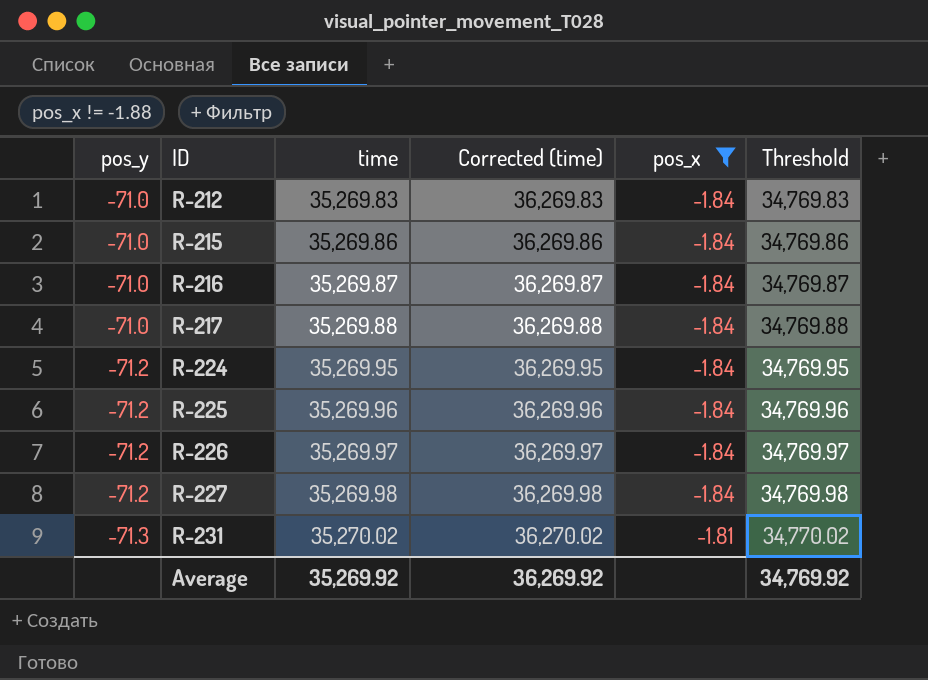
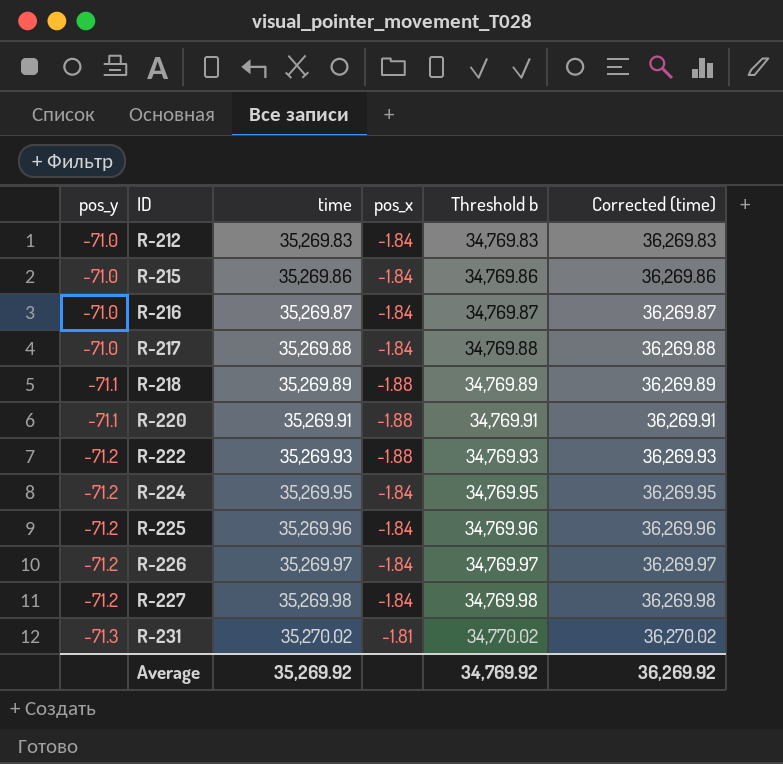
filter: pos_x != -1.88 -> none
column name: Threshold -> Threshold b
column Corrected (time) | position: 4 -> 6

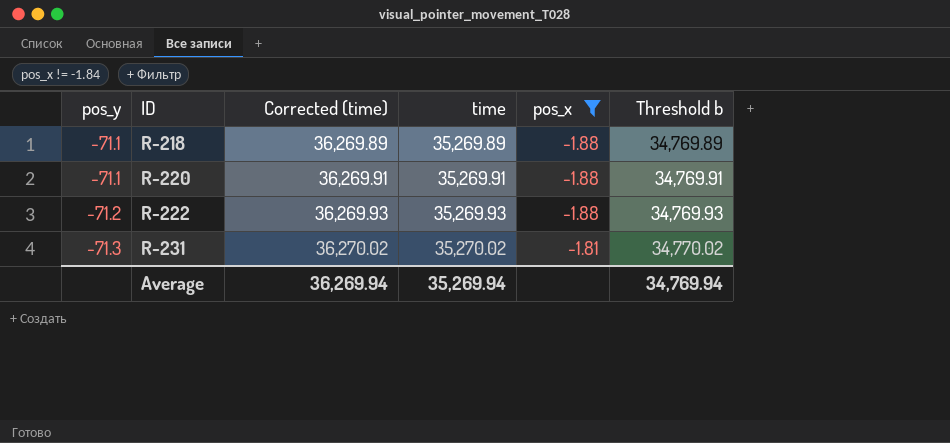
filter: none -> pos_x != -1.84
column Corrected (time) | position: 6 -> 3
Average | Corrected (time): 36,269.92 -> 36,269.94
Average | time: 35,269.92 -> 35,269.94
Average | Threshold b: 34,769.92 -> 34,769.94

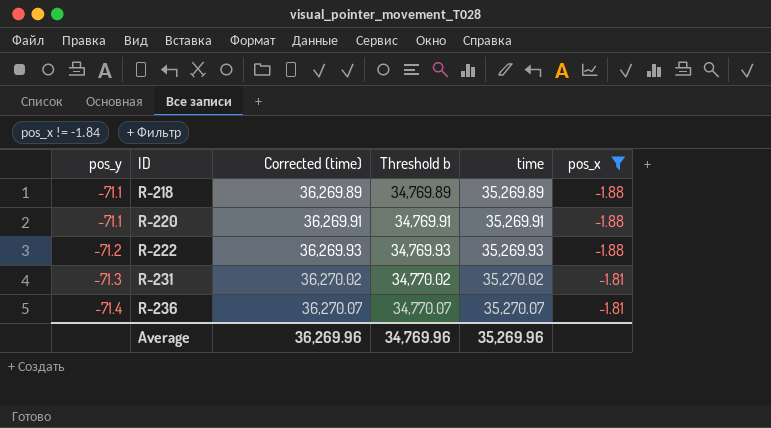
column Threshold b | position: 6 -> 4
row R-236: none -> -71.4 | 36,270.07 | 34,770.07 | 35,270.07 | -1.81
Average | Corrected (time): 36,269.94 -> 36,269.96
Average | Threshold b: 34,769.94 -> 34,769.96
Average | time: 35,269.94 -> 35,269.96

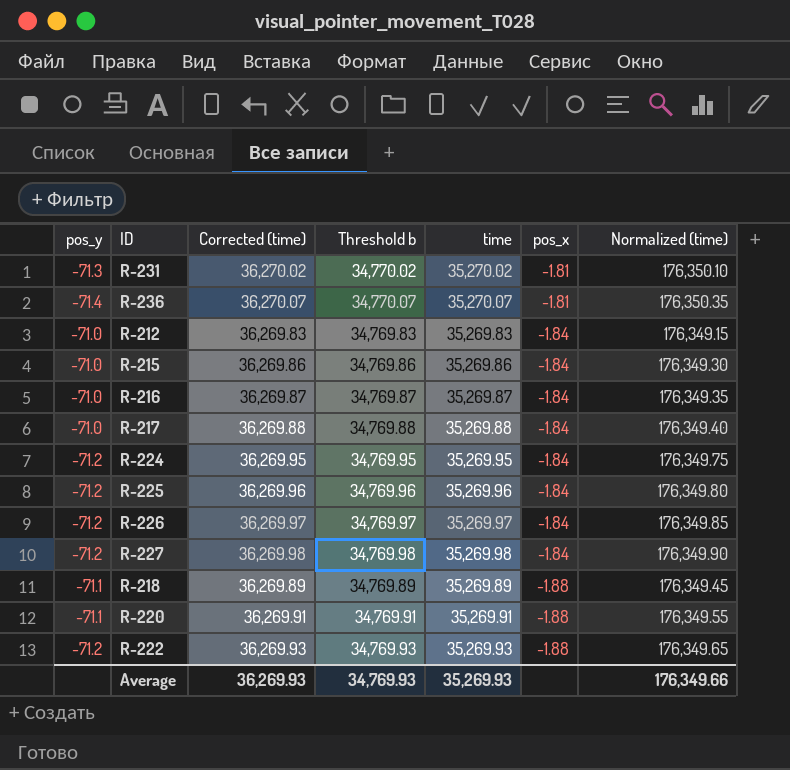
filter: pos_x != -1.84 -> none
row order: pos_y descending -> pos_x descending
column Normalized (time) | formula: none -> [time] * 5
Average | Corrected (time): 36,269.96 -> 36,269.93
Average | Threshold b: 34,769.96 -> 34,769.93
Average | time: 35,269.96 -> 35,269.93

